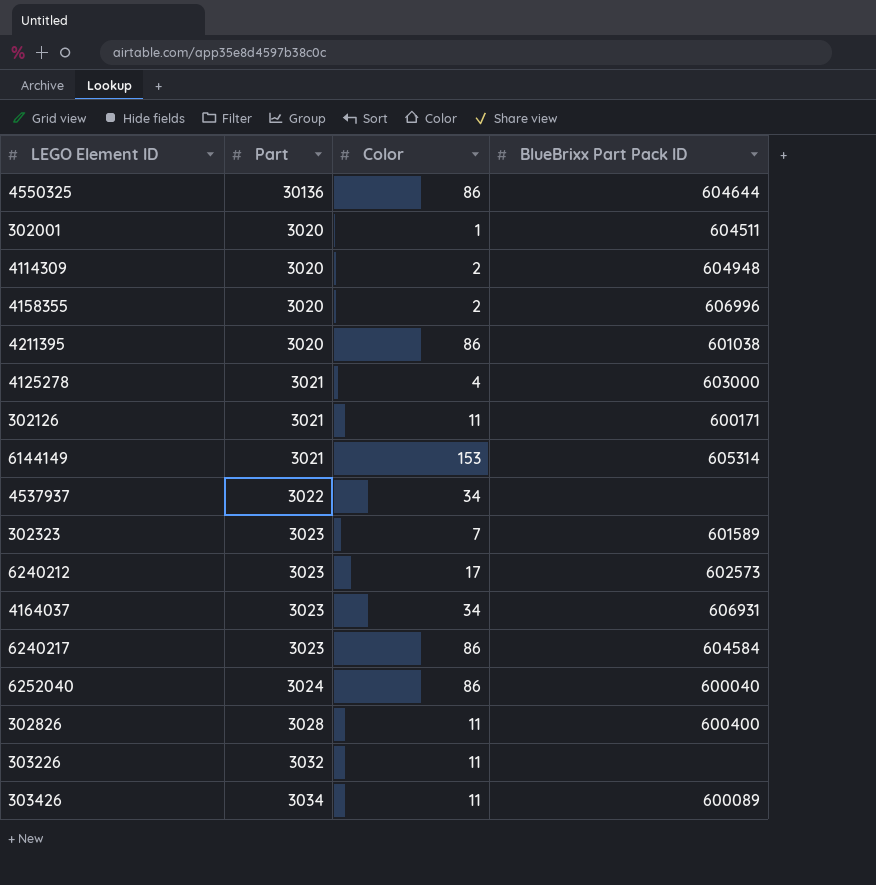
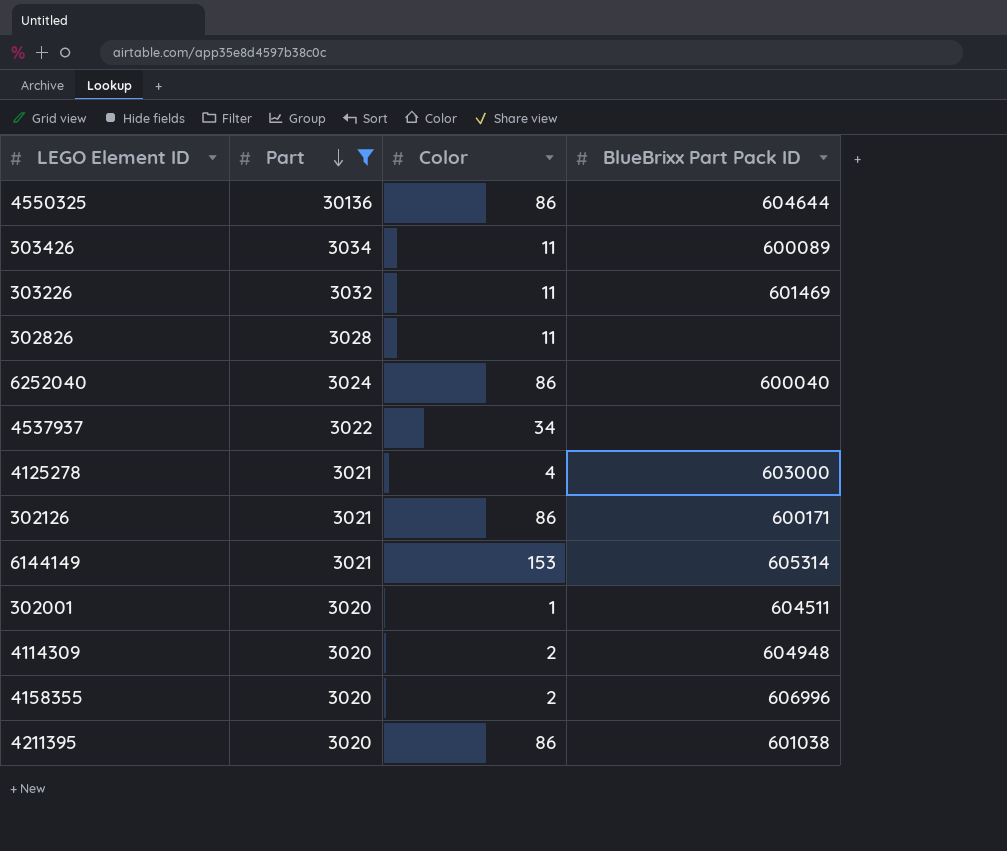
filter: none -> Part != 3023
row order: none -> Part descending
303226 | BlueBrixx Part Pack ID: none -> 601469
302826 | BlueBrixx Part Pack ID: 600400 -> none
302126 | Color: 11 -> 86

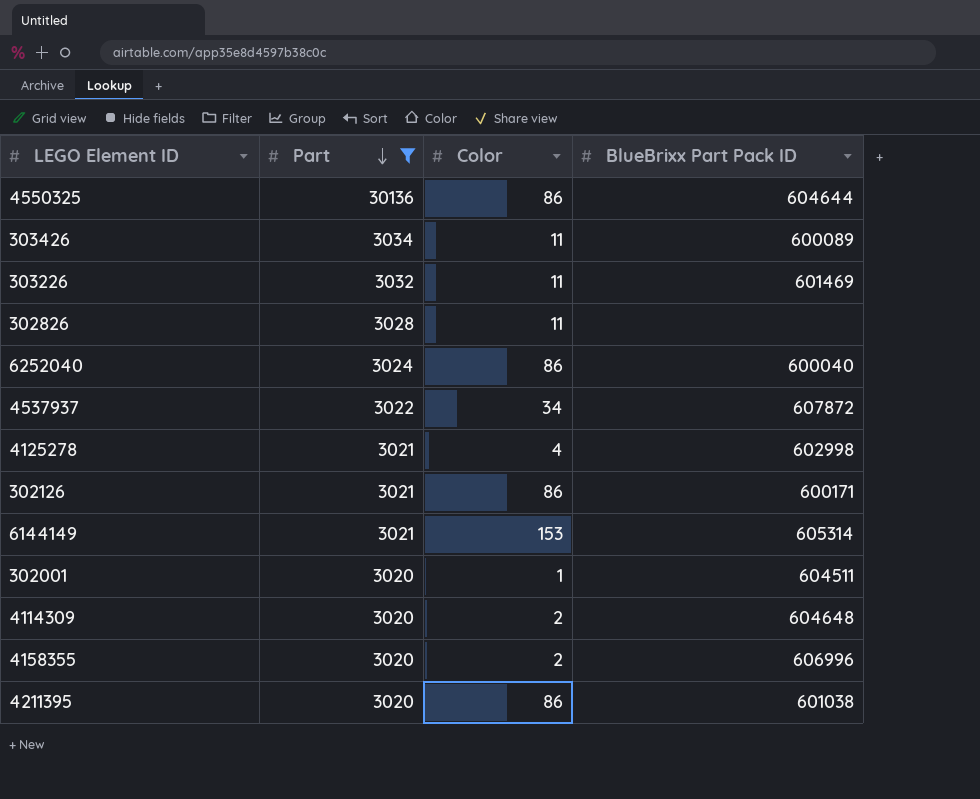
4537937 | BlueBrixx Part Pack ID: none -> 607872
4125278 | BlueBrixx Part Pack ID: 603000 -> 602998
4114309 | BlueBrixx Part Pack ID: 604948 -> 604648

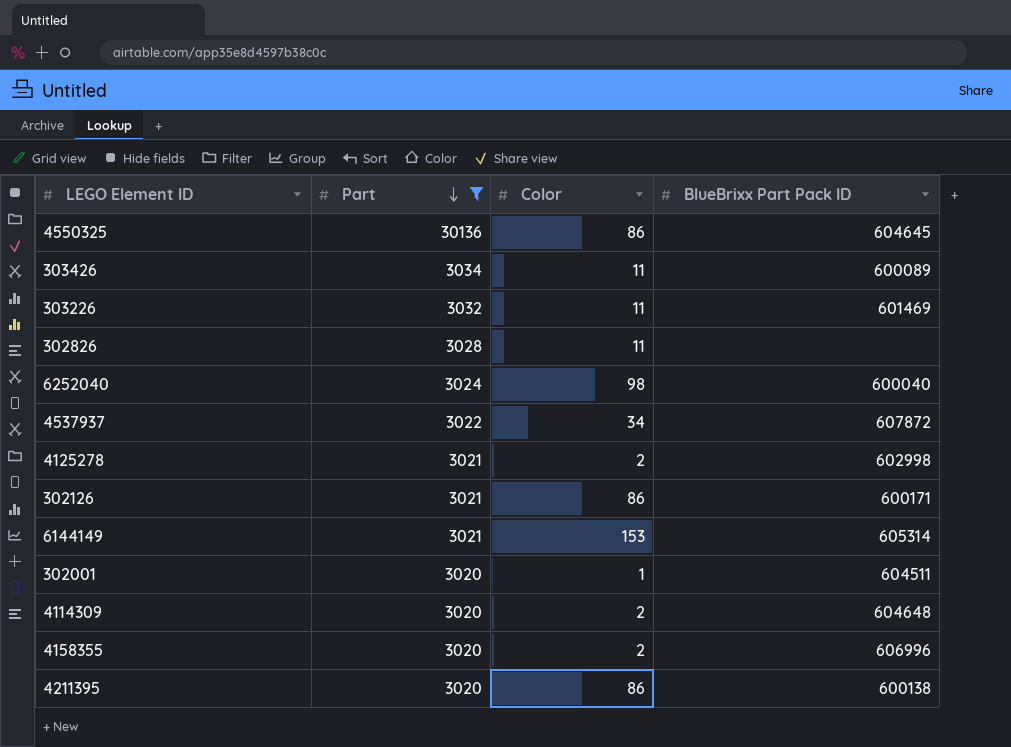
4550325 | BlueBrixx Part Pack ID: 604644 -> 604645
6252040 | Color: 86 -> 98
4125278 | Color: 4 -> 2
4211395 | BlueBrixx Part Pack ID: 601038 -> 600138

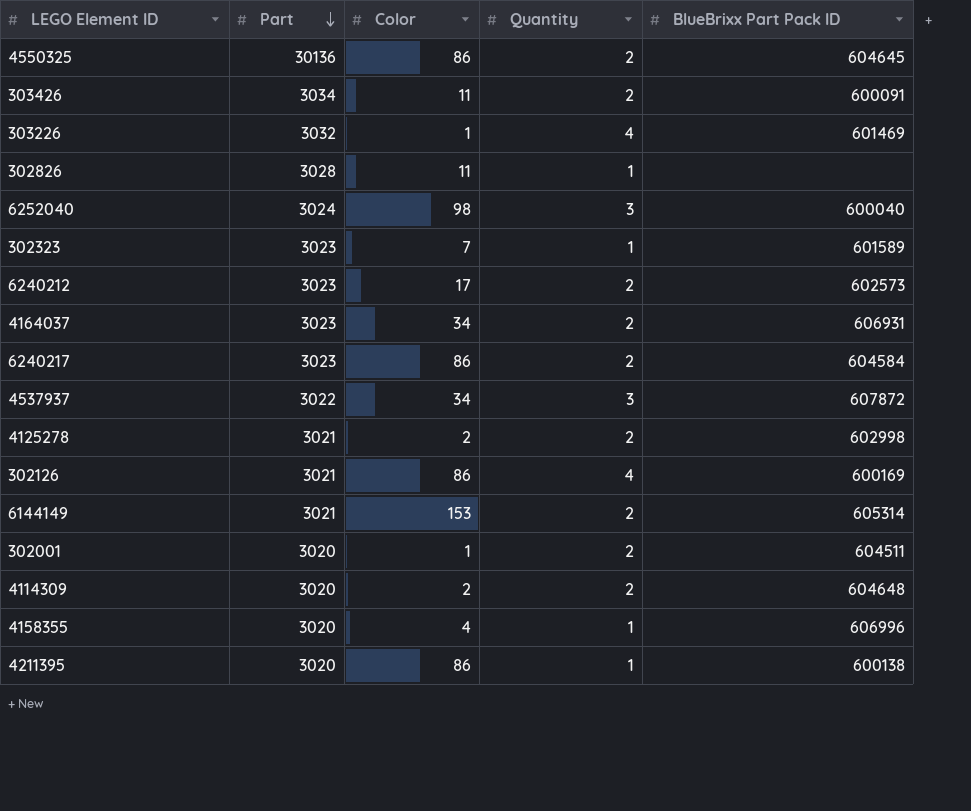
filter: Part != 3023 -> none
column Quantity | position: none -> 4
303426 | BlueBrixx Part Pack ID: 600089 -> 600091
303226 | Color: 11 -> 1
302126 | BlueBrixx Part Pack ID: 600171 -> 600169
4158355 | Color: 2 -> 4

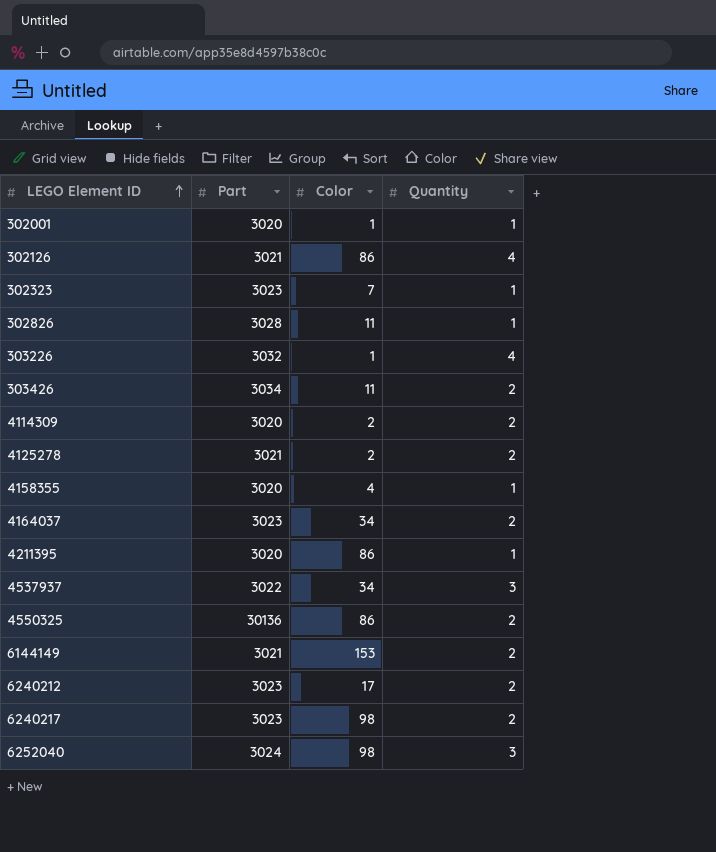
row order: Part descending -> LEGO Element ID ascending
column BlueBrixx Part Pack ID | position: 5 -> none
302001 | Quantity: 2 -> 1
6240217 | Color: 86 -> 98

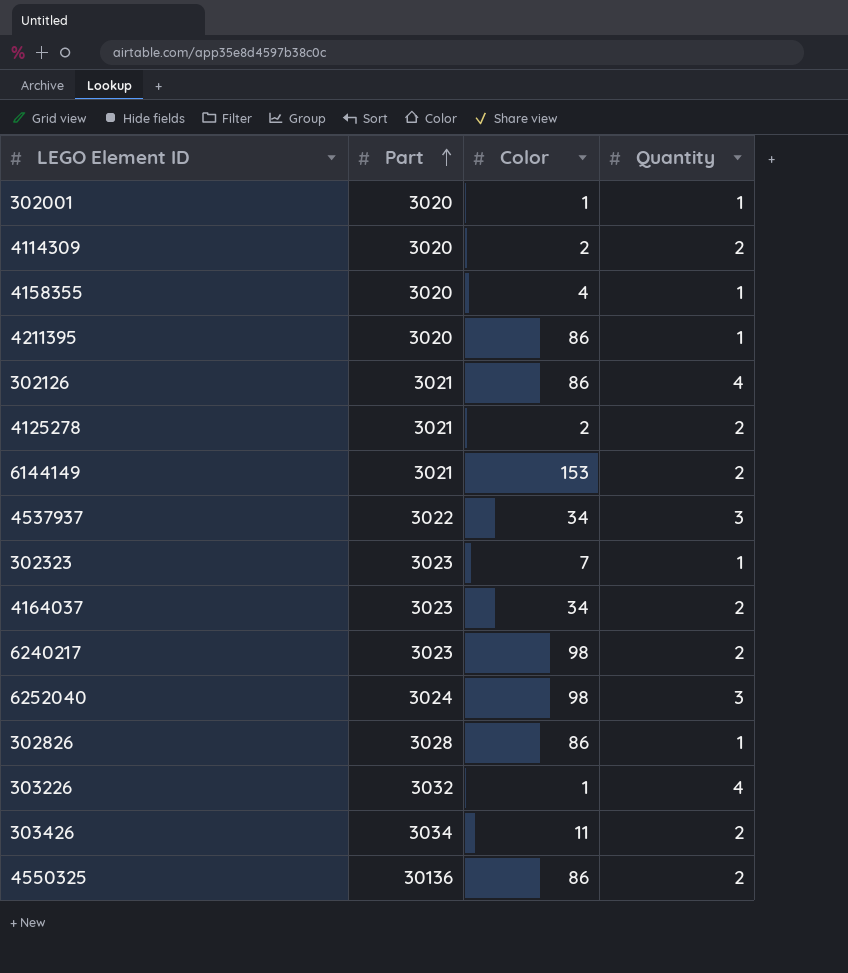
row order: LEGO Element ID ascending -> Part ascending
row 6240212: 3023 | 17 | 2 -> none
302826 | Color: 11 -> 86

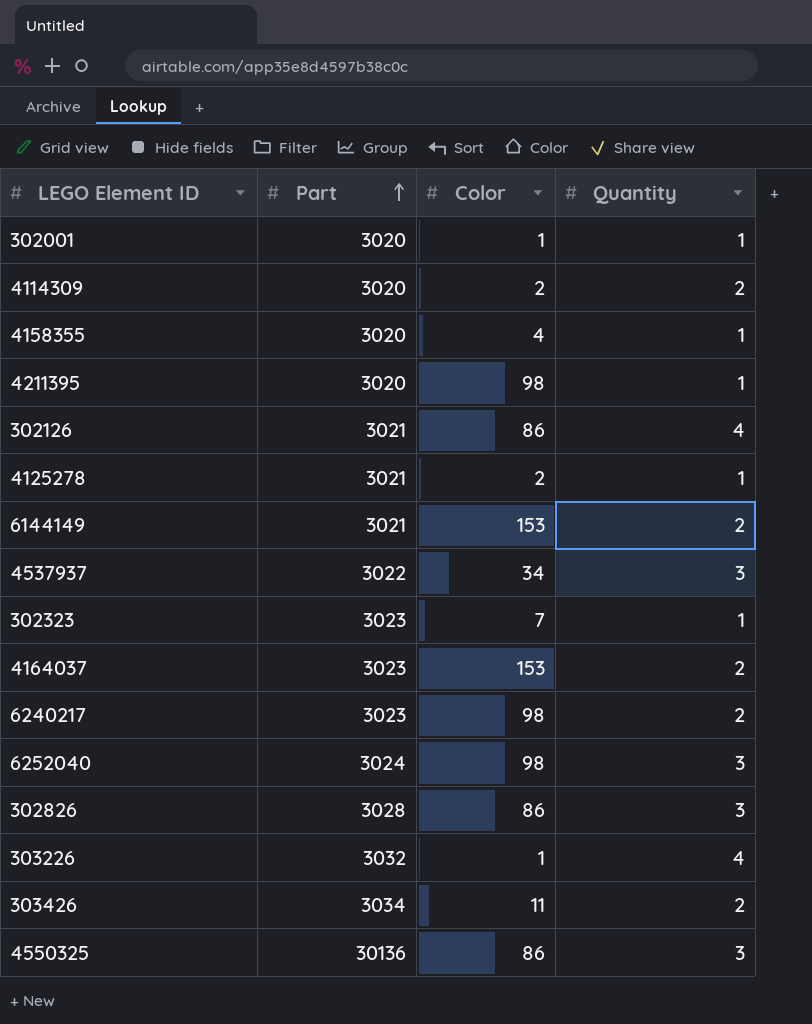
4211395 | Color: 86 -> 98
4125278 | Quantity: 2 -> 1
4164037 | Color: 34 -> 153
302826 | Quantity: 1 -> 3
4550325 | Quantity: 2 -> 3

